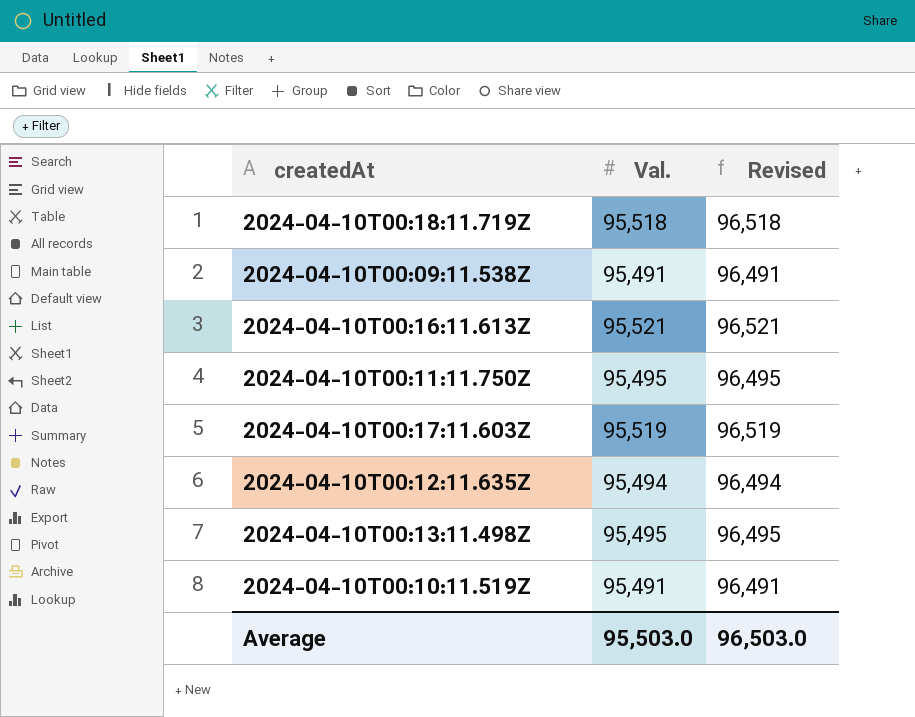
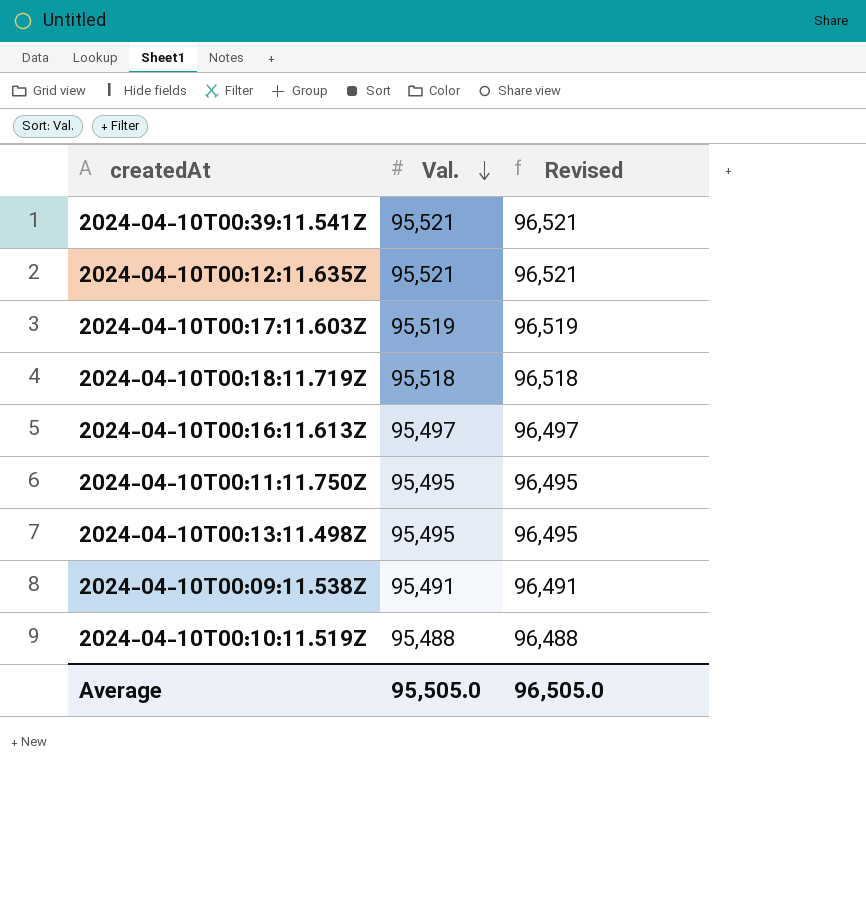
row order: none -> Val. descending
row 2024-04-10T00:39:11.541Z: none -> 95,521 | 96,521
2024-04-10T00:12:11.635Z | Val.: 95,494 -> 95,521
2024-04-10T00:12:11.635Z | Revised: 96,494 -> 96,521
2024-04-10T00:16:11.613Z | Val.: 95,521 -> 95,497
2024-04-10T00:16:11.613Z | Revised: 96,521 -> 96,497
2024-04-10T00:10:11.519Z | Val.: 95,491 -> 95,488
2024-04-10T00:10:11.519Z | Revised: 96,491 -> 96,488
Average | Val.: 95,503.0 -> 95,505.0
Average | Revised: 96,503.0 -> 96,505.0

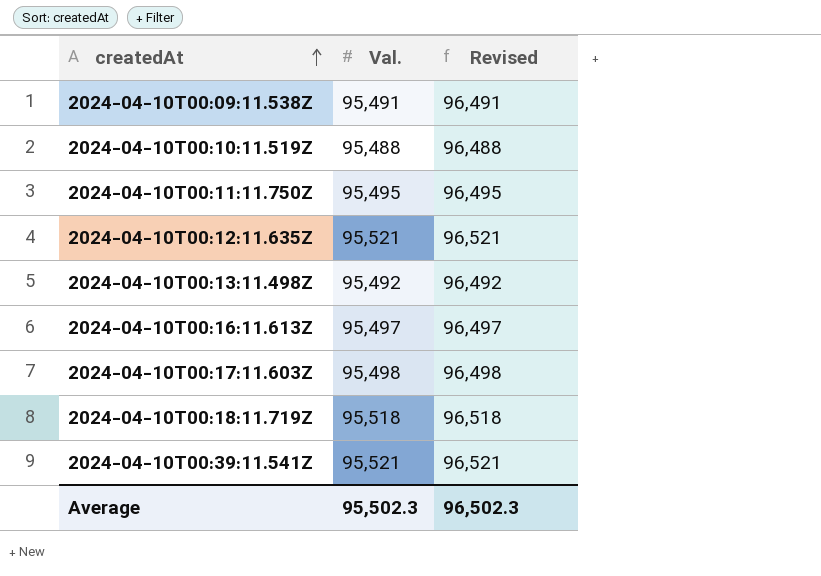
row order: Val. descending -> createdAt ascending
2024-04-10T00:13:11.498Z | Val.: 95,495 -> 95,492
2024-04-10T00:13:11.498Z | Revised: 96,495 -> 96,492
2024-04-10T00:17:11.603Z | Val.: 95,519 -> 95,498
2024-04-10T00:17:11.603Z | Revised: 96,519 -> 96,498
Average | Val.: 95,505.0 -> 95,502.3
Average | Revised: 96,505.0 -> 96,502.3

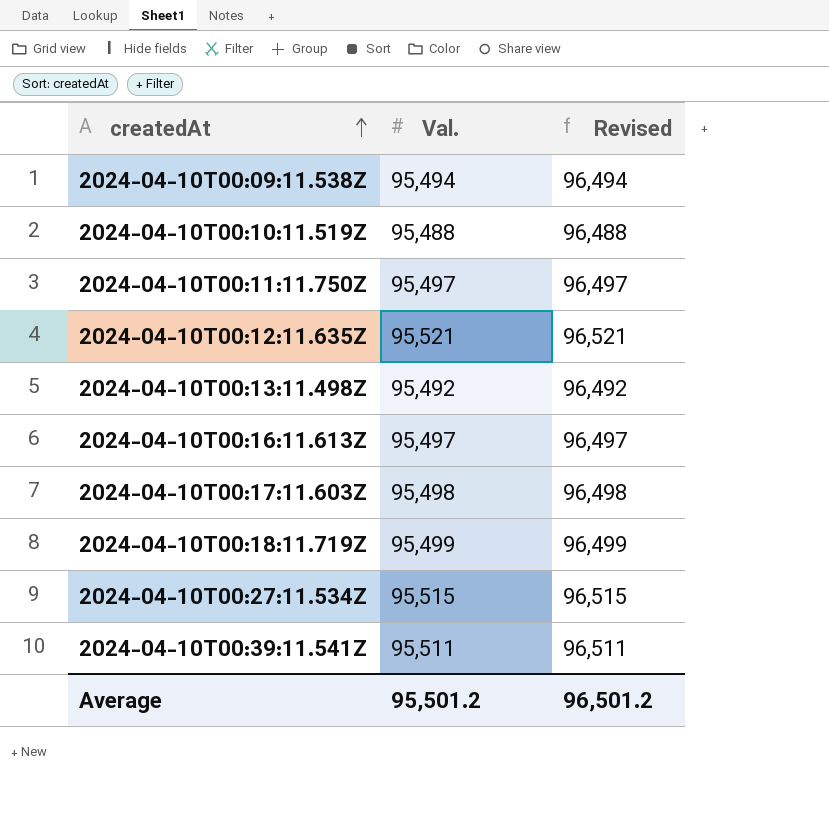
2024-04-10T00:09:11.538Z | Val.: 95,491 -> 95,494
2024-04-10T00:09:11.538Z | Revised: 96,491 -> 96,494
2024-04-10T00:11:11.750Z | Val.: 95,495 -> 95,497
2024-04-10T00:11:11.750Z | Revised: 96,495 -> 96,497
2024-04-10T00:18:11.719Z | Val.: 95,518 -> 95,499
2024-04-10T00:18:11.719Z | Revised: 96,518 -> 96,499
row 2024-04-10T00:27:11.534Z: none -> 95,515 | 96,515
2024-04-10T00:39:11.541Z | Val.: 95,521 -> 95,511
2024-04-10T00:39:11.541Z | Revised: 96,521 -> 96,511
Average | Val.: 95,502.3 -> 95,501.2
Average | Revised: 96,502.3 -> 96,501.2

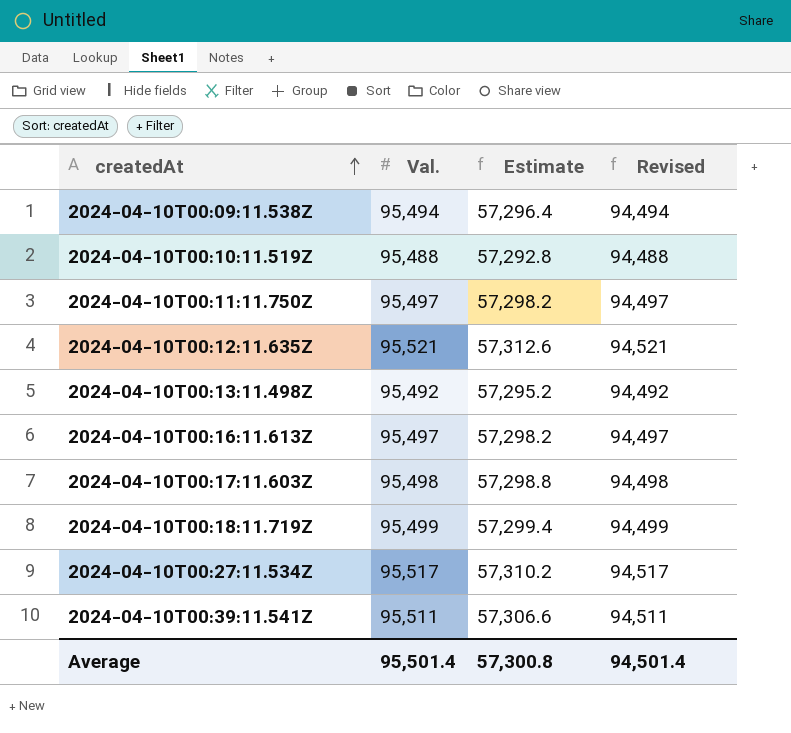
column Estimate | formula: none -> [Val.] * 0.6
column Revised | formula: [Val.] + 1000 -> [Val.] - 1000
2024-04-10T00:27:11.534Z | Val.: 95,515 -> 95,517
Average | Val.: 95,501.2 -> 95,501.4
Average | Revised: 96,501.2 -> 94,501.4

